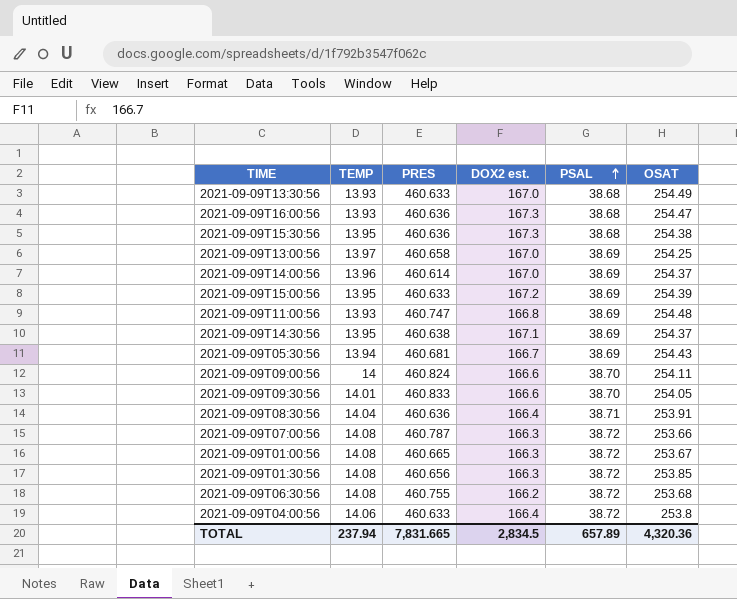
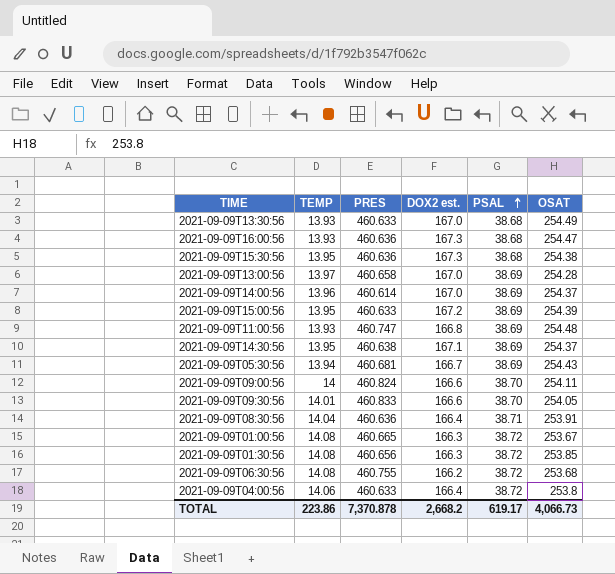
row 2021-09-09T07:00:56: 14.08 | 460.787 | 166.3 | 38.72 | 253.66 -> none
2021-09-09T13:00:56 | OSAT: 254.25 -> 254.28
TOTAL | TEMP: 237.94 -> 223.86
TOTAL | PRES: 7,831.665 -> 7,370.878
TOTAL | DOX2 est.: 2,834.5 -> 2,668.2
TOTAL | PSAL: 657.89 -> 619.17
TOTAL | OSAT: 4,320.36 -> 4,066.73

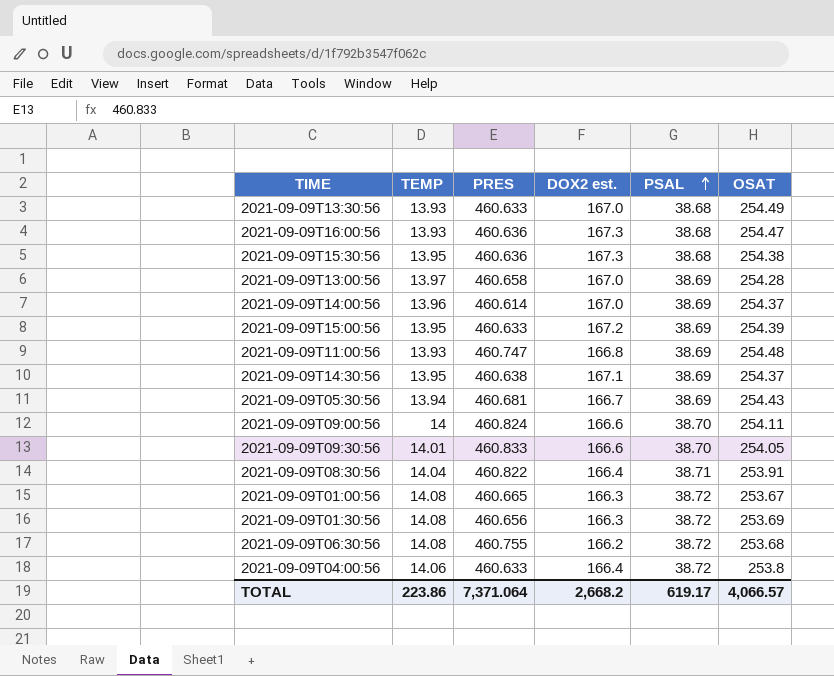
2021-09-09T08:30:56 | PRES: 460.636 -> 460.822
2021-09-09T01:30:56 | OSAT: 253.85 -> 253.69
TOTAL | PRES: 7,370.878 -> 7,371.064
TOTAL | OSAT: 4,066.73 -> 4,066.57

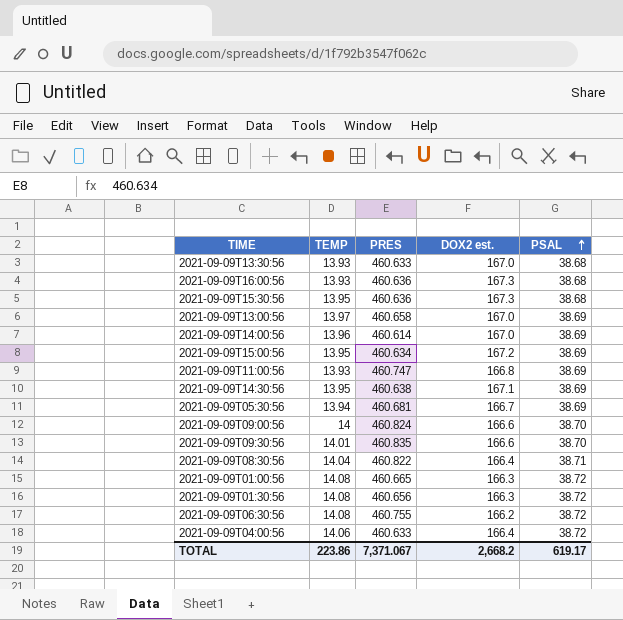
column OSAT | position: 6 -> none
2021-09-09T15:00:56 | PRES: 460.633 -> 460.634
2021-09-09T09:30:56 | PRES: 460.833 -> 460.835
TOTAL | PRES: 7,371.064 -> 7,371.067

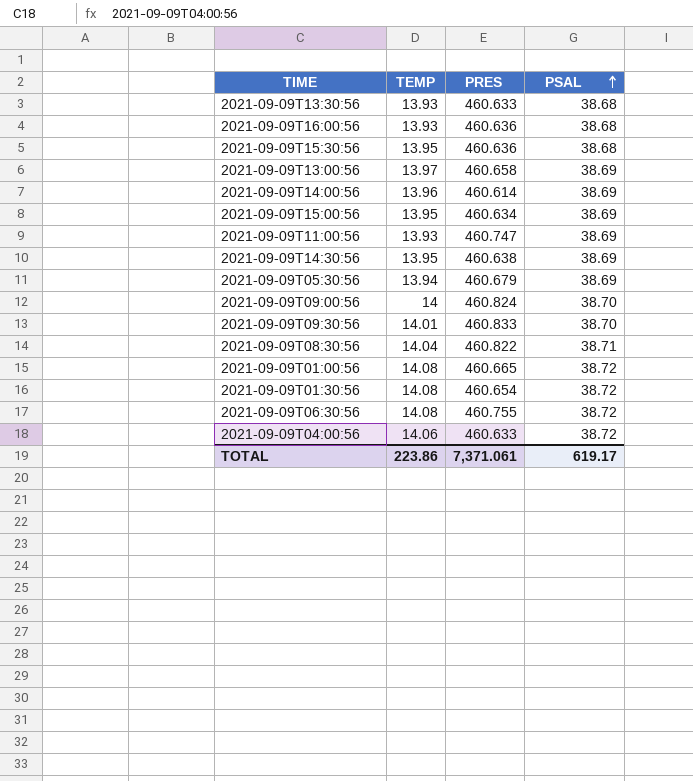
column DOX2 est. | position: 4 -> none
2021-09-09T05:30:56 | PRES: 460.681 -> 460.679
2021-09-09T09:30:56 | PRES: 460.835 -> 460.833
2021-09-09T01:30:56 | PRES: 460.656 -> 460.654
TOTAL | PRES: 7,371.067 -> 7,371.061

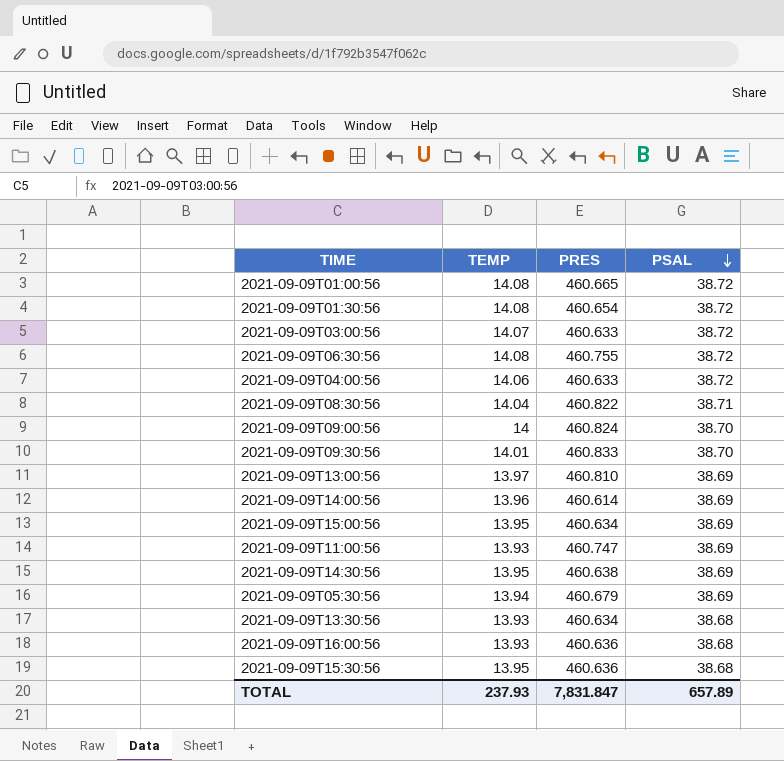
row order: PSAL ascending -> PSAL descending
row 2021-09-09T03:00:56: none -> 14.07 | 460.633 | 38.72
2021-09-09T13:00:56 | PRES: 460.658 -> 460.810
2021-09-09T13:30:56 | PRES: 460.633 -> 460.634
TOTAL | TEMP: 223.86 -> 237.93
TOTAL | PRES: 7,371.061 -> 7,831.847
TOTAL | PSAL: 619.17 -> 657.89

